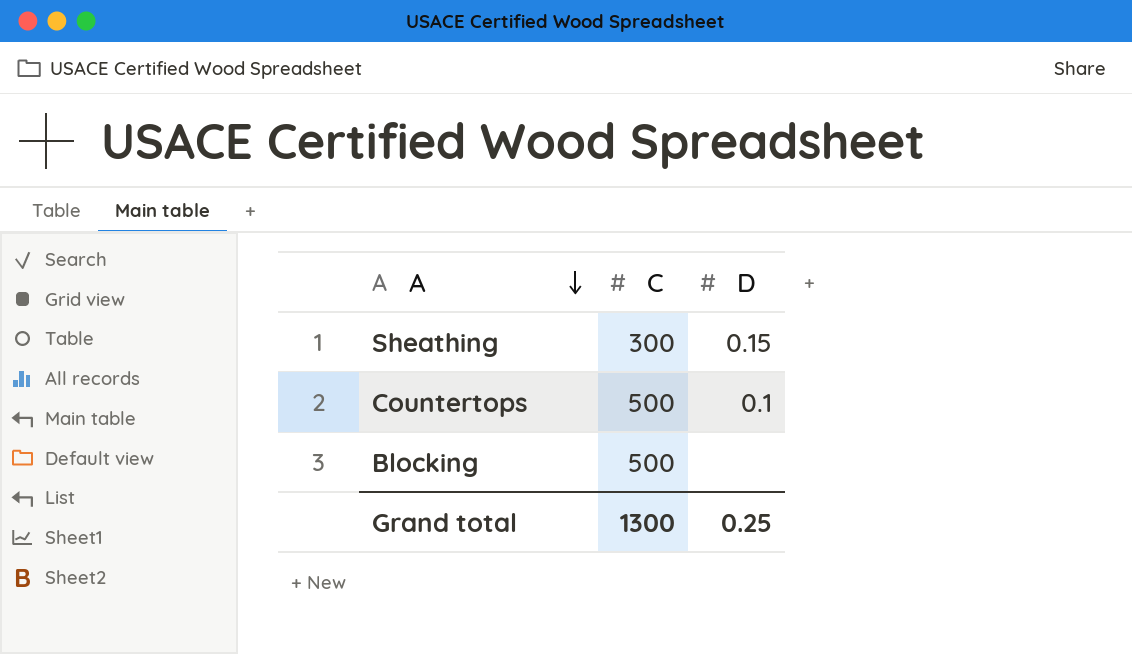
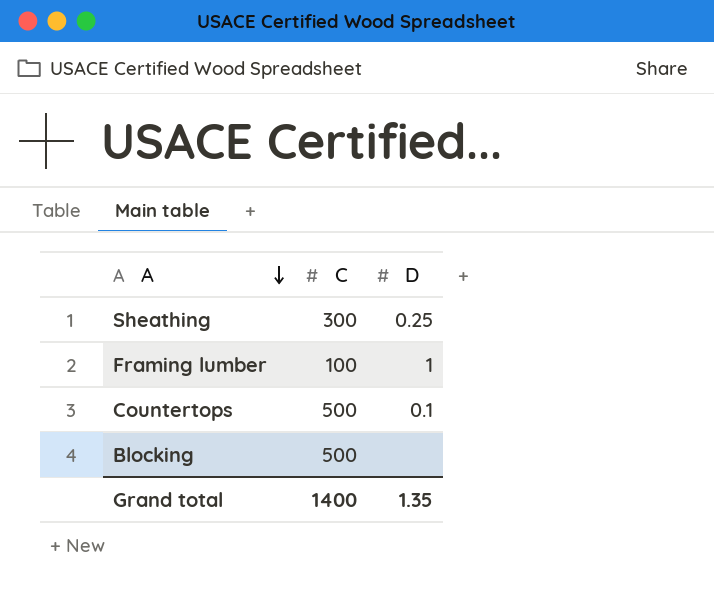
Sheathing | D: 0.15 -> 0.25
row Framing lumber: none -> 100 | 1
Grand total | C: 1300 -> 1400
Grand total | D: 0.25 -> 1.35

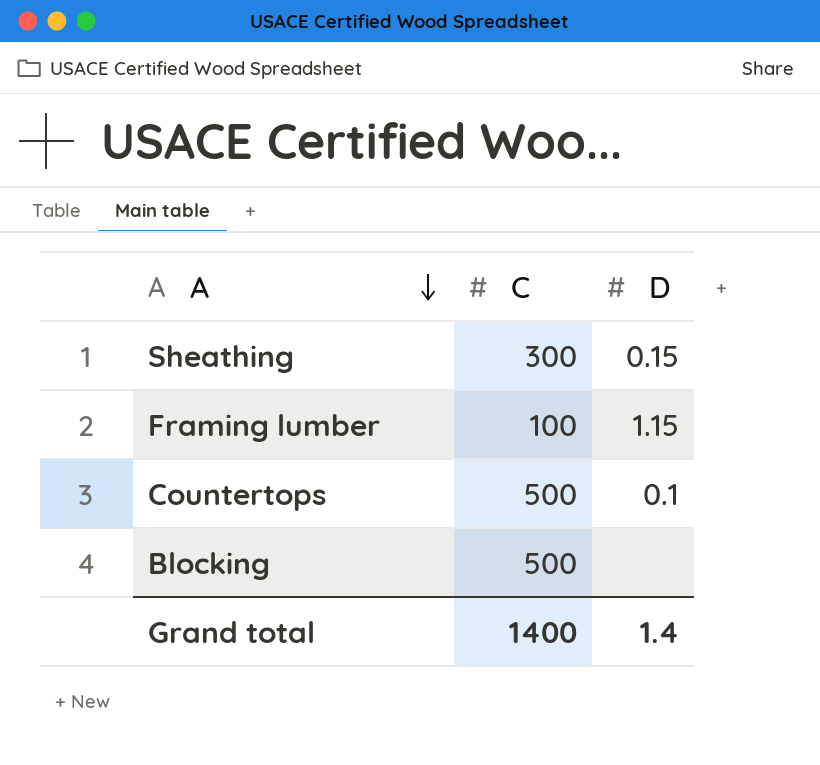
Sheathing | D: 0.25 -> 0.15
Framing lumber | D: 1 -> 1.15
Grand total | D: 1.35 -> 1.4

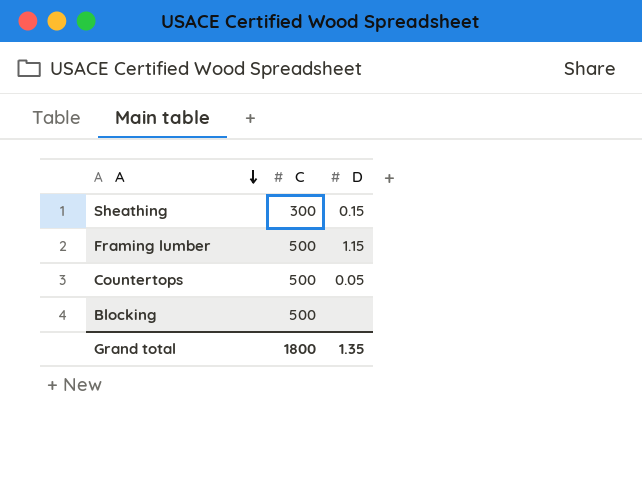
Framing lumber | C: 100 -> 500
Countertops | D: 0.1 -> 0.05
Grand total | C: 1400 -> 1800
Grand total | D: 1.4 -> 1.35

